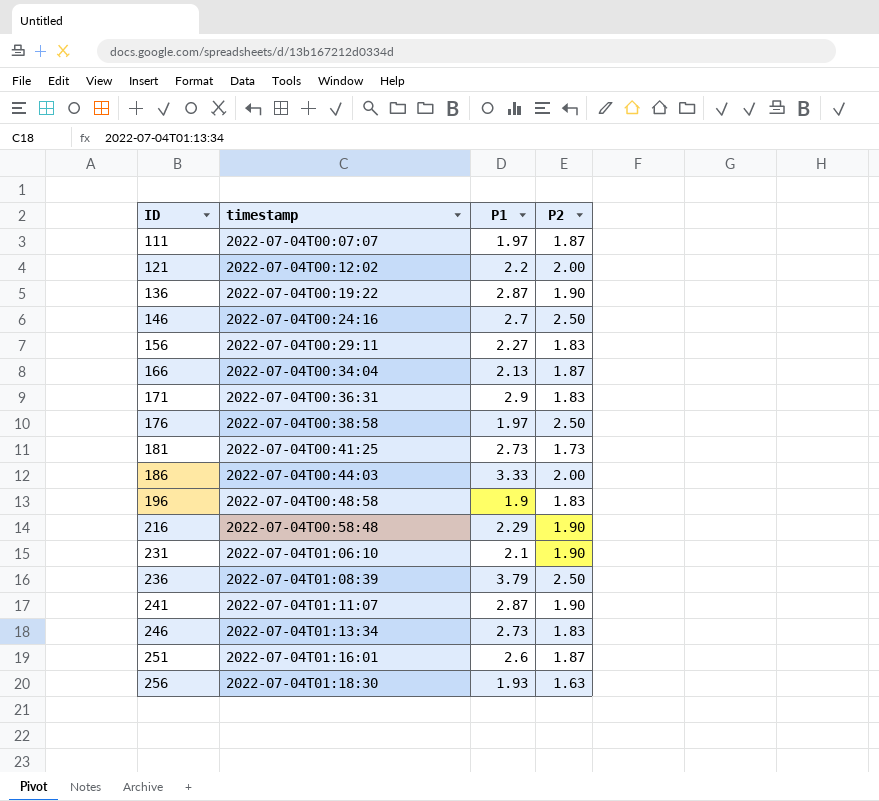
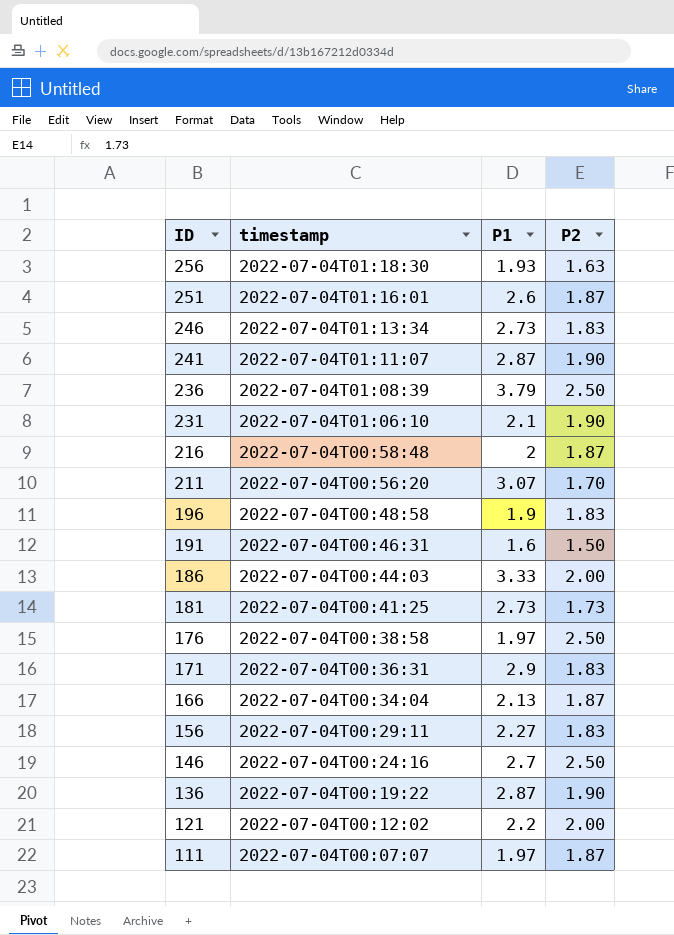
row order: ID ascending -> ID descending
216 | P1: 2.29 -> 2
216 | P2: 1.90 -> 1.87
row 211: none -> 2022-07-04T00:56:20 | 3.07 | 1.70
row 191: none -> 2022-07-04T00:46:31 | 1.6 | 1.50

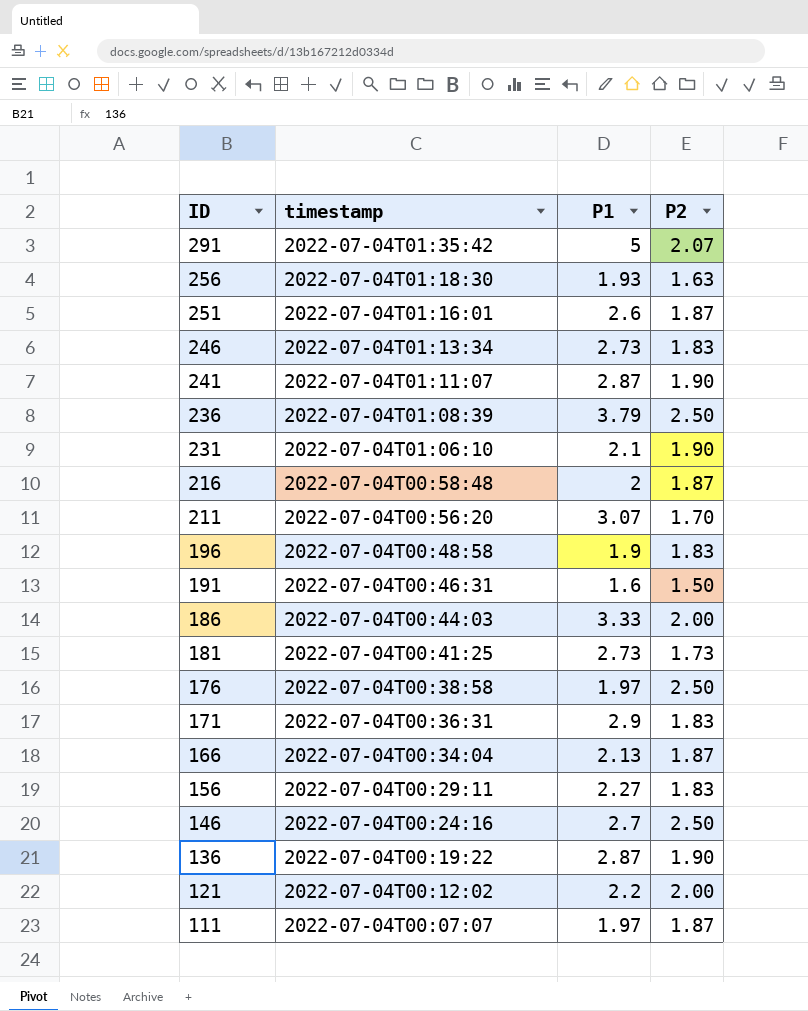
row 291: none -> 2022-07-04T01:35:42 | 5 | 2.07

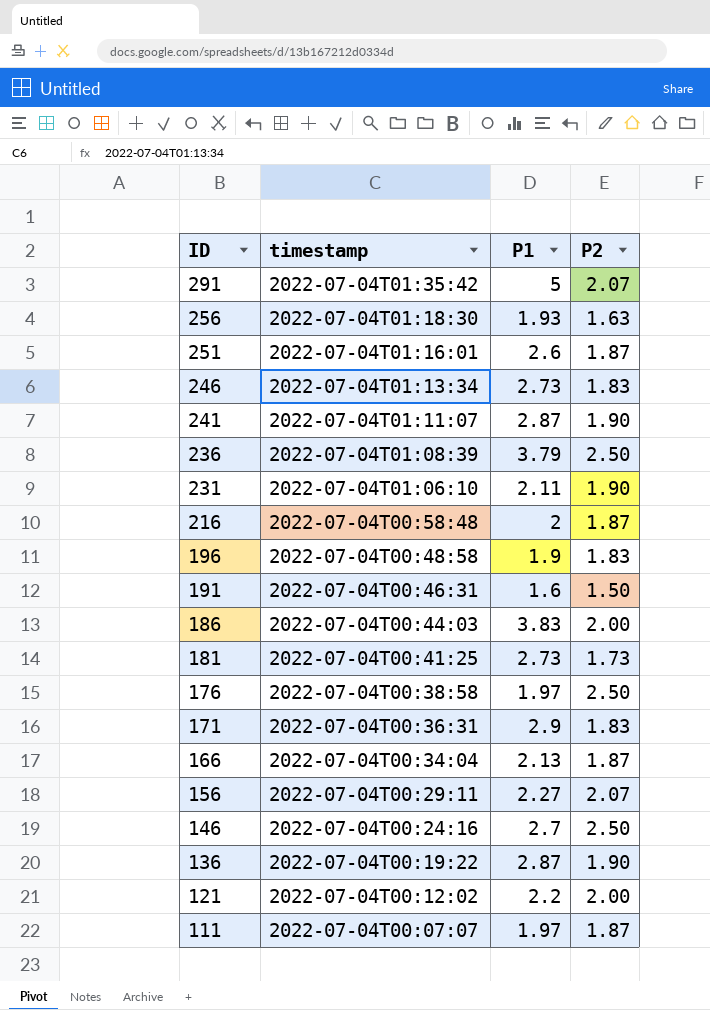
row 211: 2022-07-04T00:56:20 | 3.07 | 1.70 -> none
231 | P1: 2.1 -> 2.11
186 | P1: 3.33 -> 3.83
156 | P2: 1.83 -> 2.07

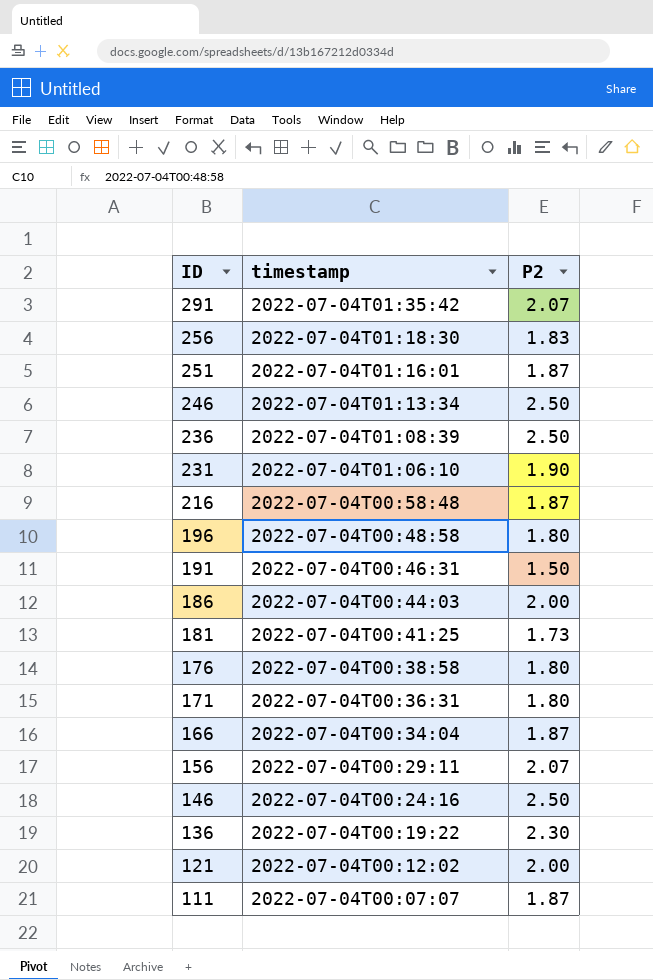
column P1 | position: 3 -> none
row 241: 2022-07-04T01:11:07 | 2.87 | 1.90 -> none
256 | P2: 1.63 -> 1.83
246 | P2: 1.83 -> 2.50
196 | P2: 1.83 -> 1.80
176 | P2: 2.50 -> 1.80
171 | P2: 1.83 -> 1.80
136 | P2: 1.90 -> 2.30

